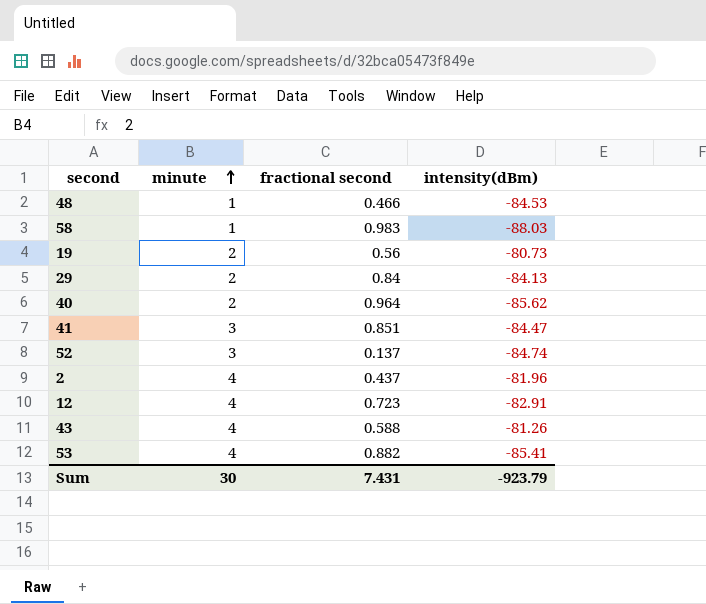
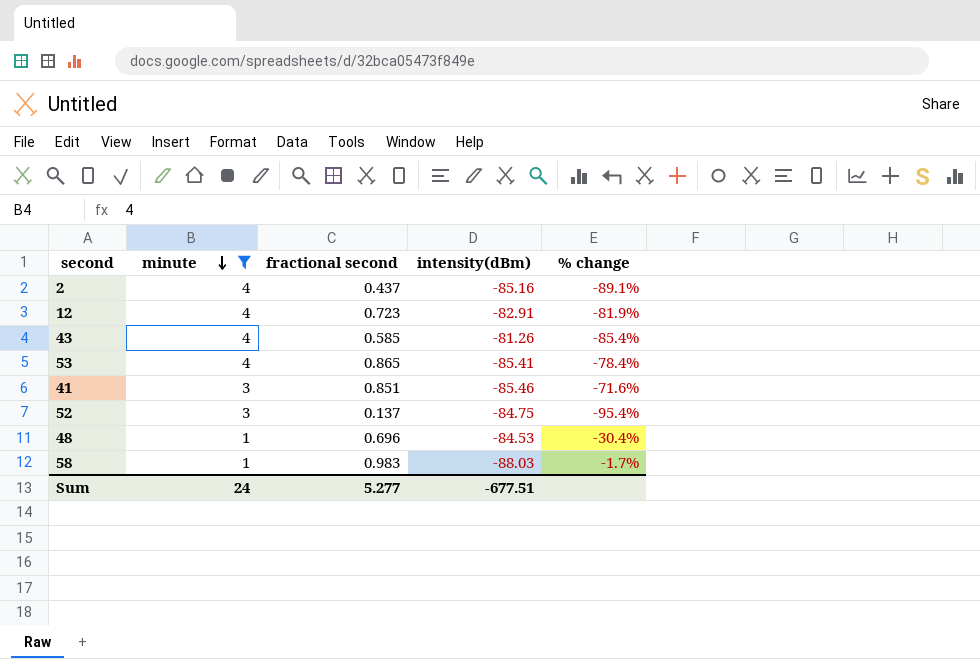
filter: none -> minute != 2
row order: minute ascending -> minute descending
column % change | formula: none -> ([fractional second] - [minute]) / [minute]
2 | intensity(dBm): -81.96 -> -85.16
43 | fractional second: 0.588 -> 0.585
53 | fractional second: 0.882 -> 0.865
41 | intensity(dBm): -84.47 -> -85.46
52 | intensity(dBm): -84.74 -> -84.75
48 | fractional second: 0.466 -> 0.696
Sum | minute: 30 -> 24
Sum | fractional second: 7.431 -> 5.277
Sum | intensity(dBm): -923.79 -> -677.51

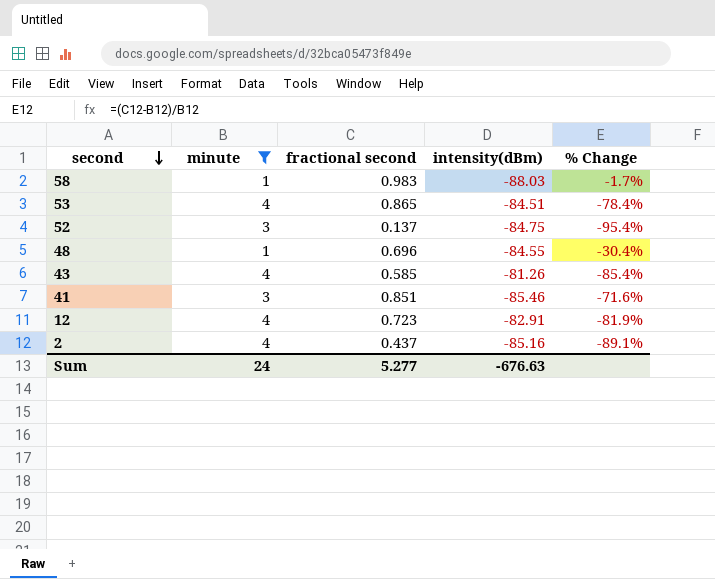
row order: minute descending -> second descending
column name: % change -> % Change
53 | intensity(dBm): -85.41 -> -84.51
48 | intensity(dBm): -84.53 -> -84.55
Sum | intensity(dBm): -677.51 -> -676.63

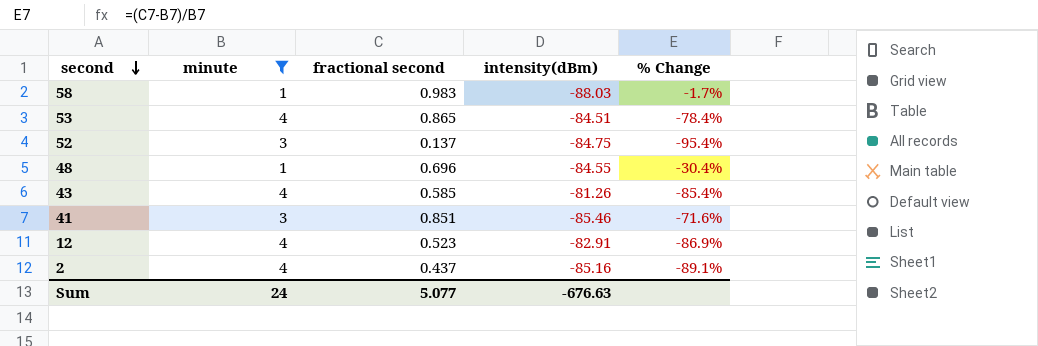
12 | fractional second: 0.723 -> 0.523
12 | % Change: -81.9% -> -86.9%
Sum | fractional second: 5.277 -> 5.077

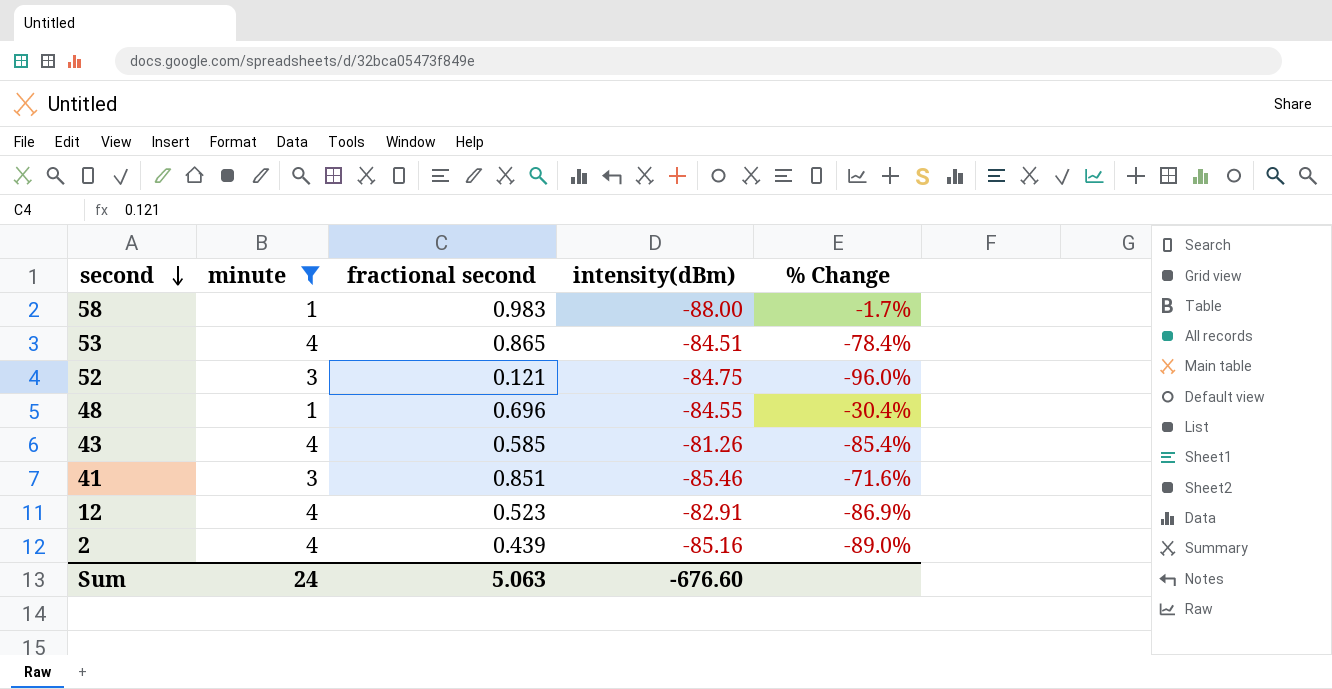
58 | intensity(dBm): -88.03 -> -88.00
52 | fractional second: 0.137 -> 0.121
52 | % Change: -95.4% -> -96.0%
2 | fractional second: 0.437 -> 0.439
2 | % Change: -89.1% -> -89.0%
Sum | fractional second: 5.077 -> 5.063
Sum | intensity(dBm): -676.63 -> -676.60

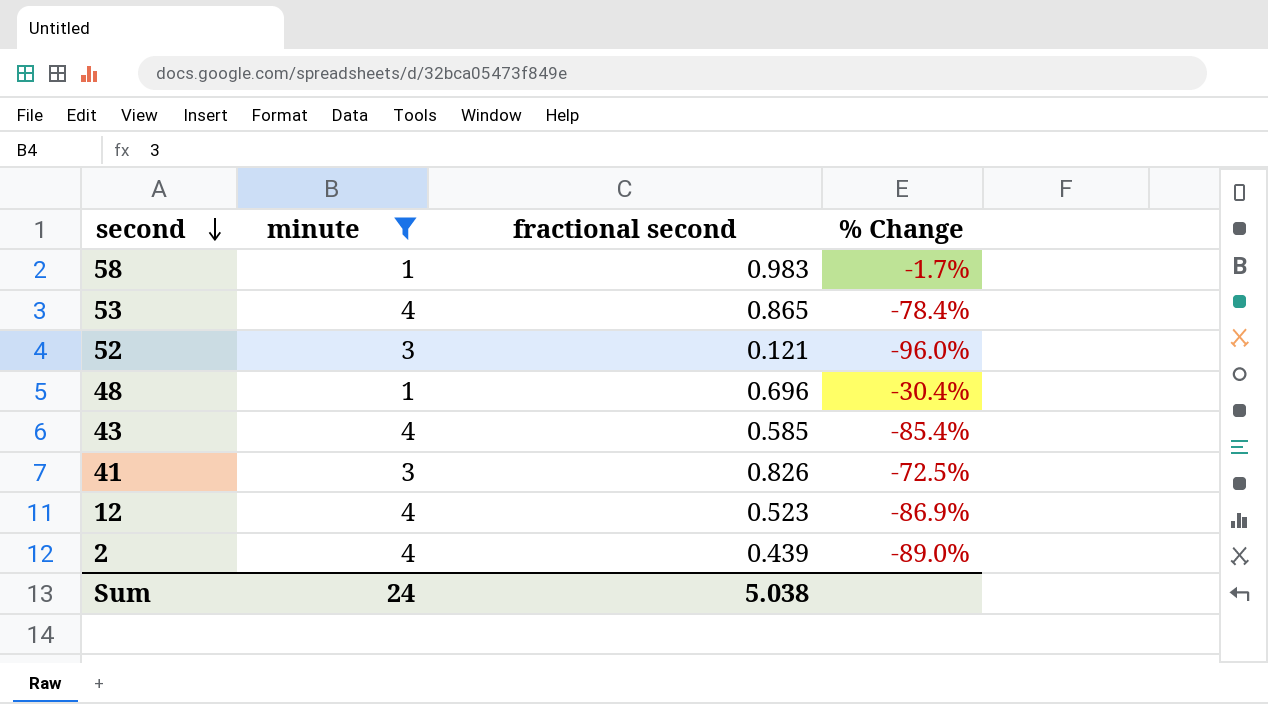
column intensity(dBm) | position: 4 -> none
41 | fractional second: 0.851 -> 0.826
41 | % Change: -71.6% -> -72.5%
Sum | fractional second: 5.063 -> 5.038

